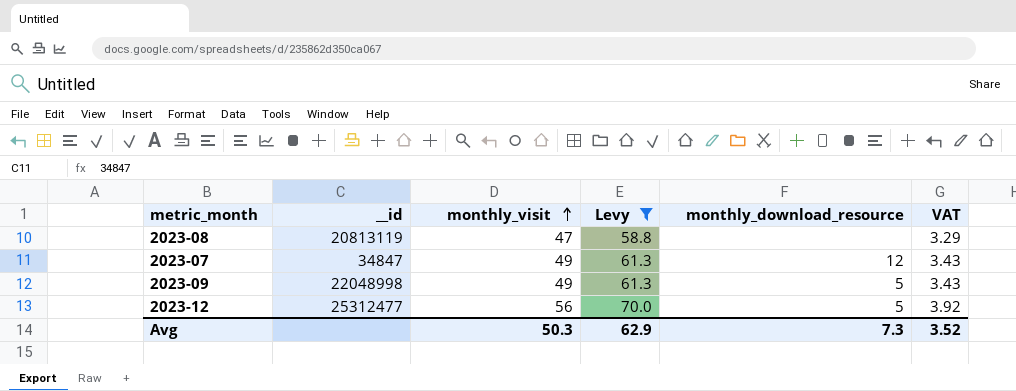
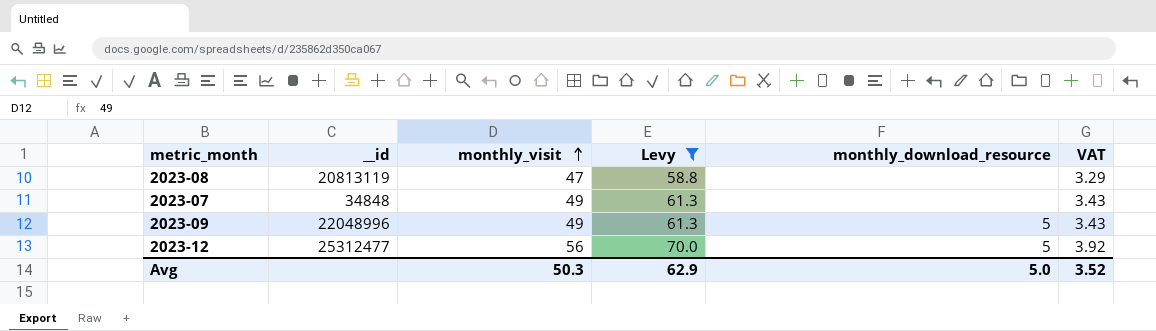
2023-07 | __id: 34847 -> 34848
2023-07 | monthly_download_resource: 12 -> none
2023-09 | __id: 22048998 -> 22048996
Avg | monthly_download_resource: 7.3 -> 5.0

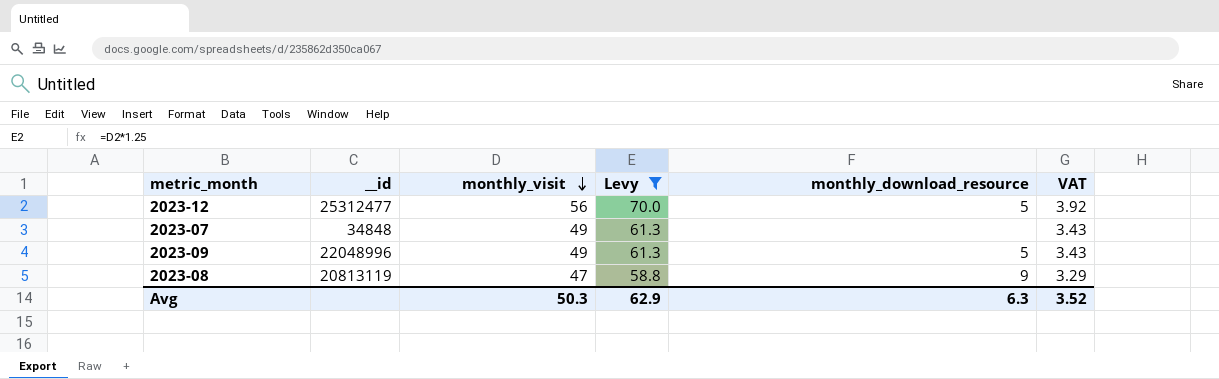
row order: monthly_visit ascending -> monthly_visit descending
2023-08 | monthly_download_resource: none -> 9
Avg | monthly_download_resource: 5.0 -> 6.3

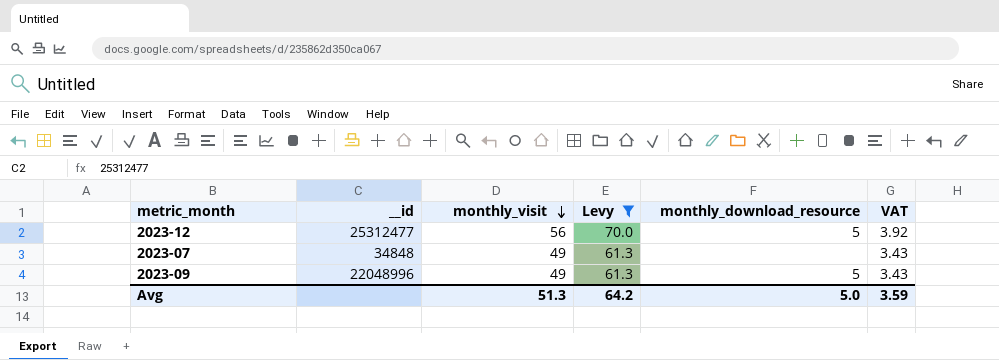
row 2023-08: 20813119 | 47 | 58.8 | 9 | 3.29 -> none
Avg | monthly_visit: 50.3 -> 51.3
Avg | Levy: 62.9 -> 64.2
Avg | monthly_download_resource: 6.3 -> 5.0
Avg | VAT: 3.52 -> 3.59

